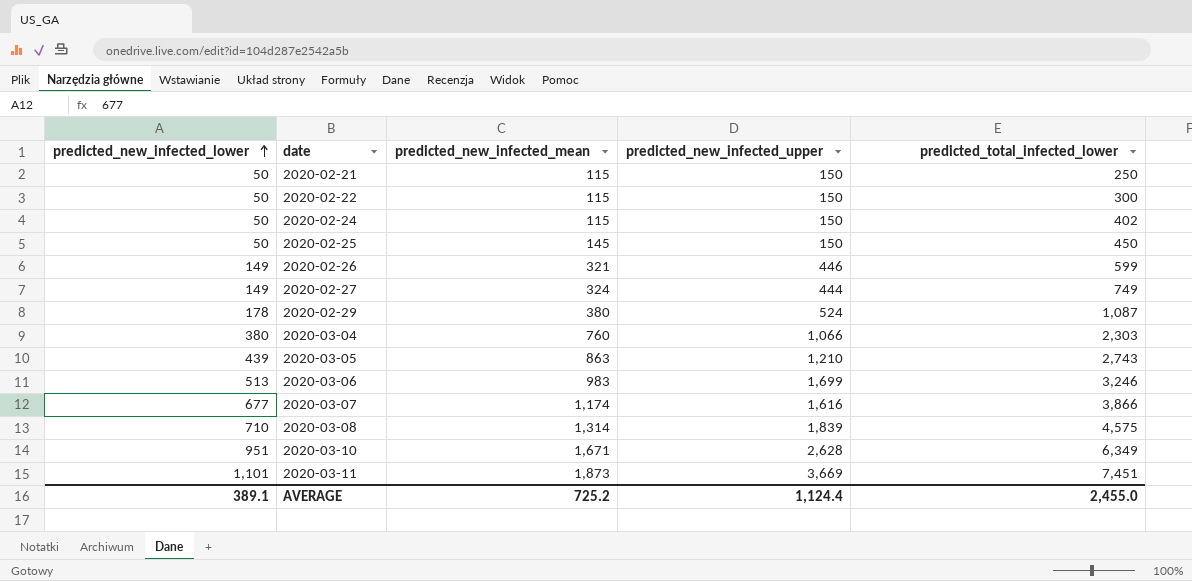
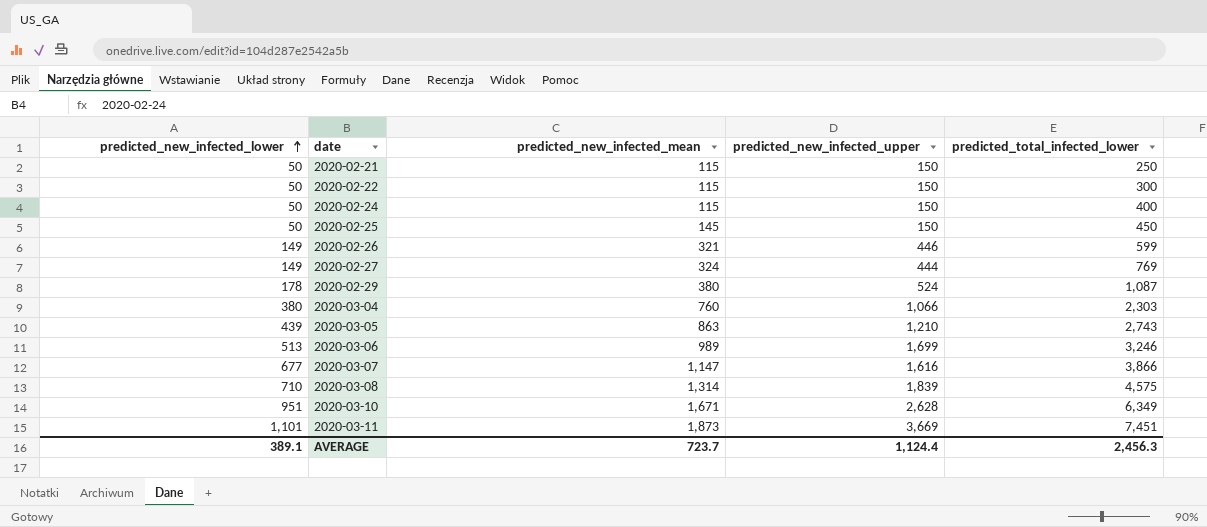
2020-02-24 | predicted_total_infected_lower: 402 -> 400
2020-02-27 | predicted_total_infected_lower: 749 -> 769
2020-03-06 | predicted_new_infected_mean: 983 -> 989
2020-03-07 | predicted_new_infected_mean: 1,174 -> 1,147
AVERAGE | predicted_new_infected_mean: 725.2 -> 723.7
AVERAGE | predicted_total_infected_lower: 2,455.0 -> 2,456.3

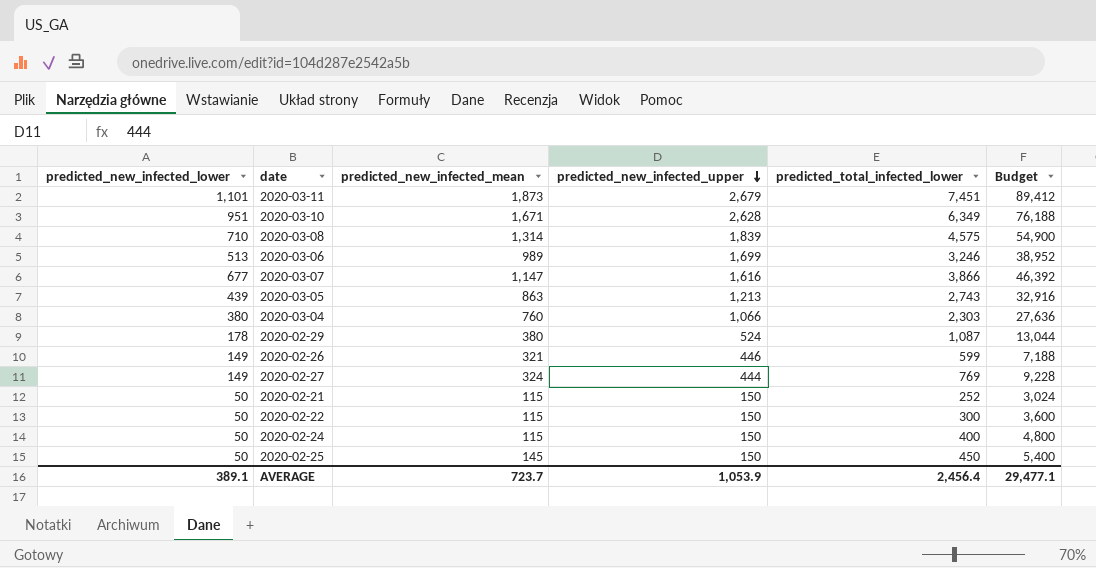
row order: predicted_new_infected_lower ascending -> predicted_new_infected_upper descending
column Budget | formula: none -> [predicted_total_infected_lower] * 12
2020-03-11 | predicted_new_infected_upper: 3,669 -> 2,679
2020-03-05 | predicted_new_infected_upper: 1,210 -> 1,213
2020-02-21 | predicted_total_infected_lower: 250 -> 252
AVERAGE | predicted_new_infected_upper: 1,124.4 -> 1,053.9
AVERAGE | predicted_total_infected_lower: 2,456.3 -> 2,456.4

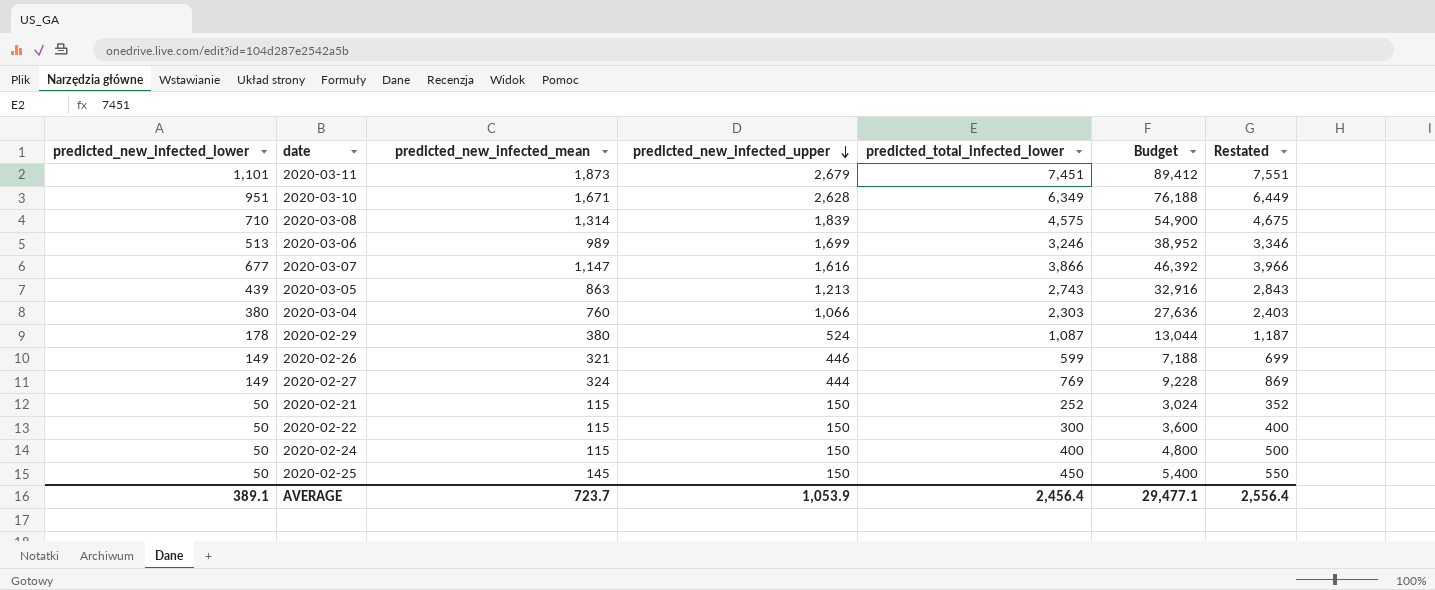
column Restated | formula: none -> [predicted_total_infected_lower] + 100

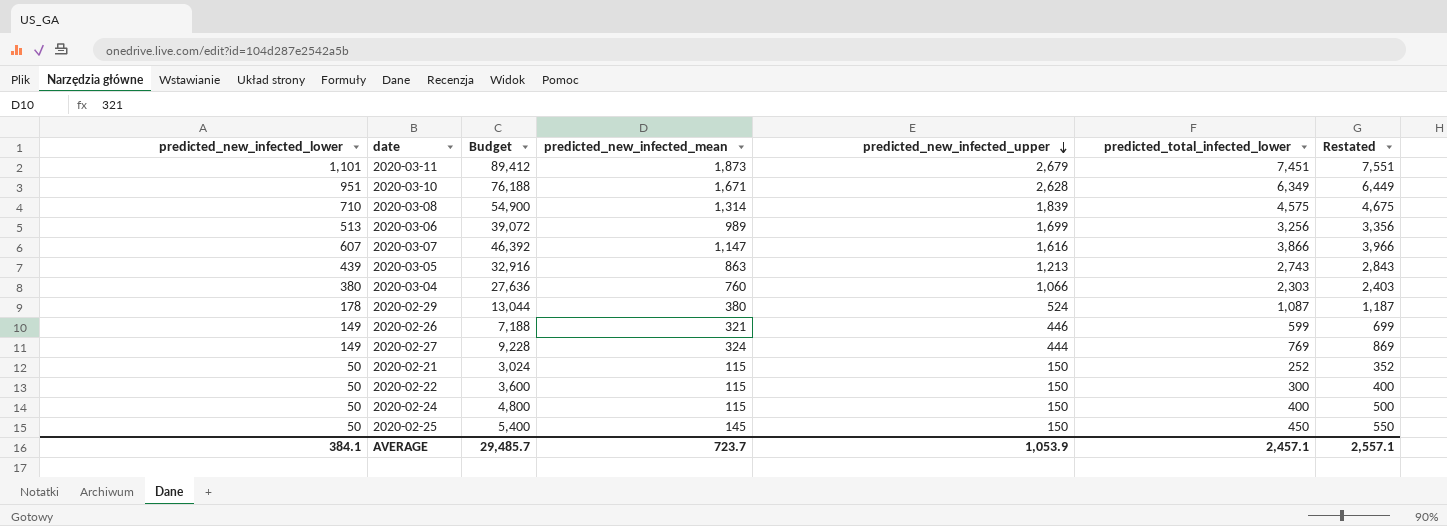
column Budget | position: 6 -> 3
2020-03-06 | Budget: 38,952 -> 39,072
2020-03-06 | predicted_total_infected_lower: 3,246 -> 3,256
2020-03-06 | Restated: 3,346 -> 3,356
2020-03-07 | predicted_new_infected_lower: 677 -> 607
AVERAGE | predicted_new_infected_lower: 389.1 -> 384.1
AVERAGE | Budget: 29,477.1 -> 29,485.7
AVERAGE | predicted_total_infected_lower: 2,456.4 -> 2,457.1
AVERAGE | Restated: 2,556.4 -> 2,557.1

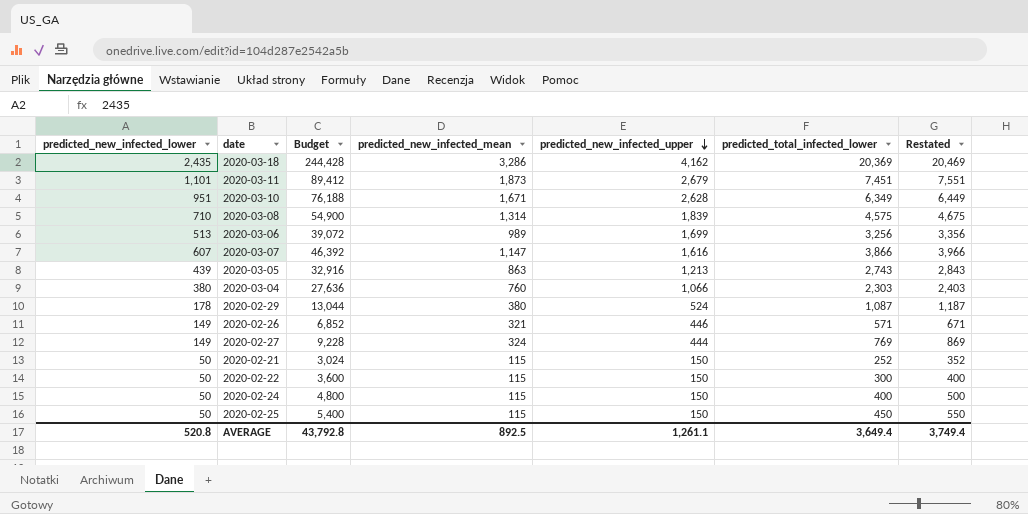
row 2020-03-18: none -> 2,435 | 244,428 | 3,286 | 4,162 | 20,369 | 20,469
2020-02-26 | Budget: 7,188 -> 6,852
2020-02-26 | predicted_total_infected_lower: 599 -> 571
2020-02-26 | Restated: 699 -> 671
2020-02-25 | predicted_new_infected_mean: 145 -> 115
AVERAGE | predicted_new_infected_lower: 384.1 -> 520.8
AVERAGE | Budget: 29,485.7 -> 43,792.8
AVERAGE | predicted_new_infected_mean: 723.7 -> 892.5
AVERAGE | predicted_new_infected_upper: 1,053.9 -> 1,261.1
AVERAGE | predicted_total_infected_lower: 2,457.1 -> 3,649.4
AVERAGE | Restated: 2,557.1 -> 3,749.4

